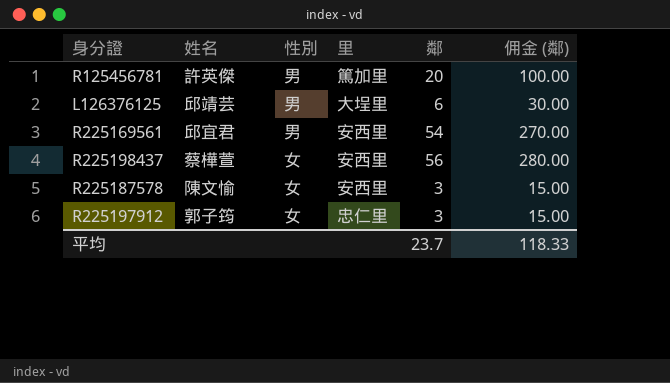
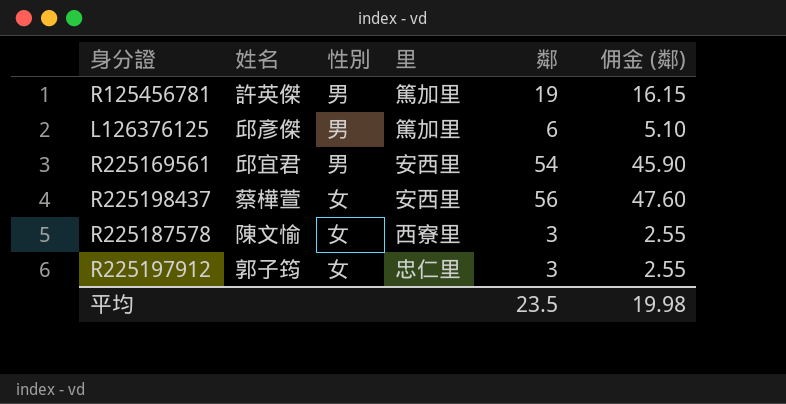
column 佣金 (鄰) | formula: [鄰] * 5 -> [鄰] * 0.85
R125456781 | 鄰: 20 -> 19
L126376125 | 姓名: 邱靖芸 -> 邱彥傑
L126376125 | 里: 大埕里 -> 篤加里
R225187578 | 里: 安西里 -> 西寮里
平均 | 鄰: 23.7 -> 23.5
平均 | 佣金 (鄰): 118.33 -> 19.98

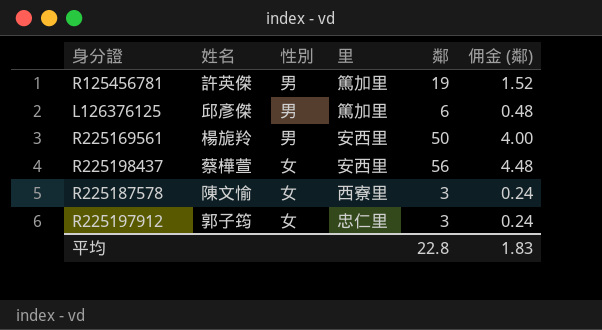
column 佣金 (鄰) | formula: [鄰] * 0.85 -> [鄰] * 0.08
R225169561 | 姓名: 邱宜君 -> 楊旎羚
R225169561 | 鄰: 54 -> 50
平均 | 鄰: 23.5 -> 22.8
平均 | 佣金 (鄰): 19.98 -> 1.83

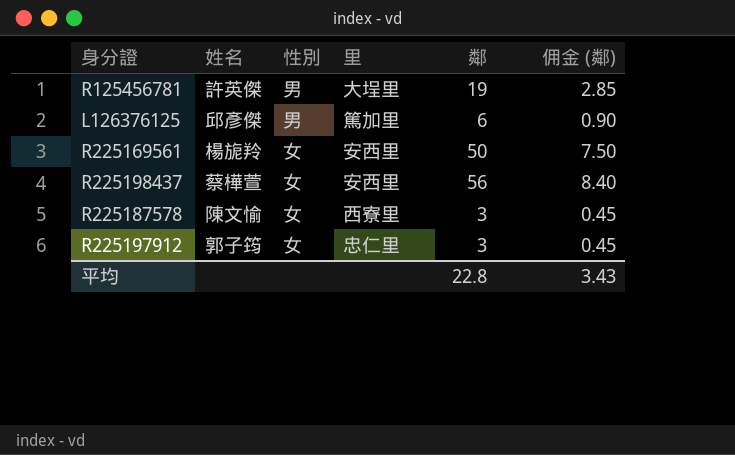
column 佣金 (鄰) | formula: [鄰] * 0.08 -> [鄰] * 0.15
R125456781 | 里: 篤加里 -> 大埕里
R225169561 | 性別: 男 -> 女
平均 | 佣金 (鄰): 1.83 -> 3.43

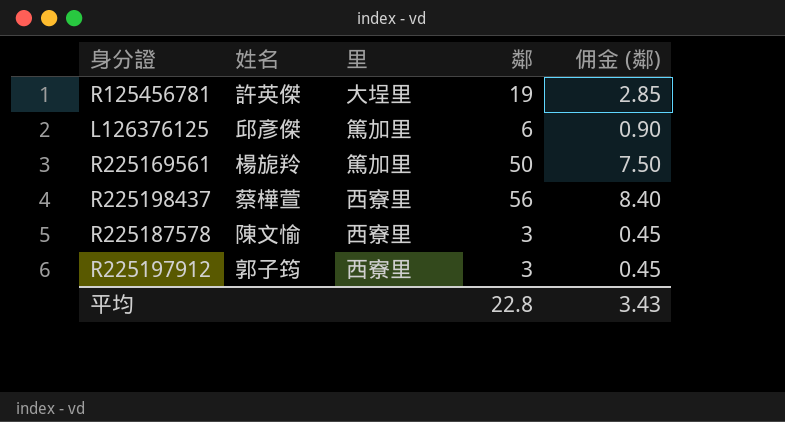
column 性別 | position: 3 -> none
R225169561 | 里: 安西里 -> 篤加里
R225198437 | 里: 安西里 -> 西寮里
R225197912 | 里: 忠仁里 -> 西寮里

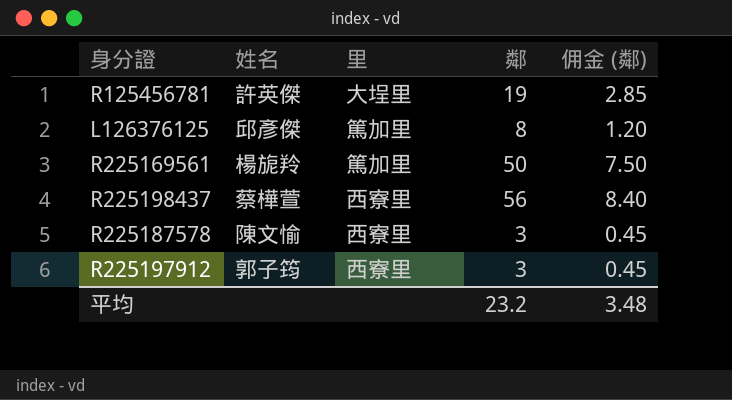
L126376125 | 鄰: 6 -> 8
L126376125 | 佣金 (鄰): 0.90 -> 1.20
平均 | 鄰: 22.8 -> 23.2
平均 | 佣金 (鄰): 3.43 -> 3.48

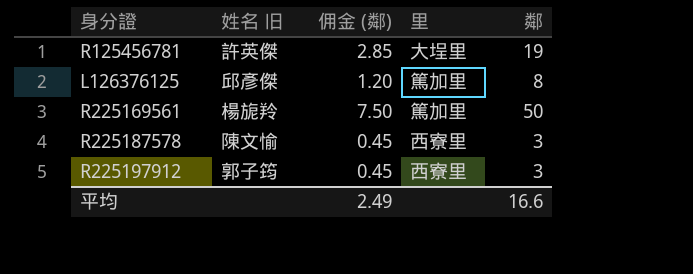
column name: 姓名 -> 姓名 旧
column 佣金 (鄰) | position: 5 -> 3
row R225198437: 蔡樺萱 | 西寮里 | 56 | 8.40 -> none
平均 | 佣金 (鄰): 3.48 -> 2.49
平均 | 鄰: 23.2 -> 16.6

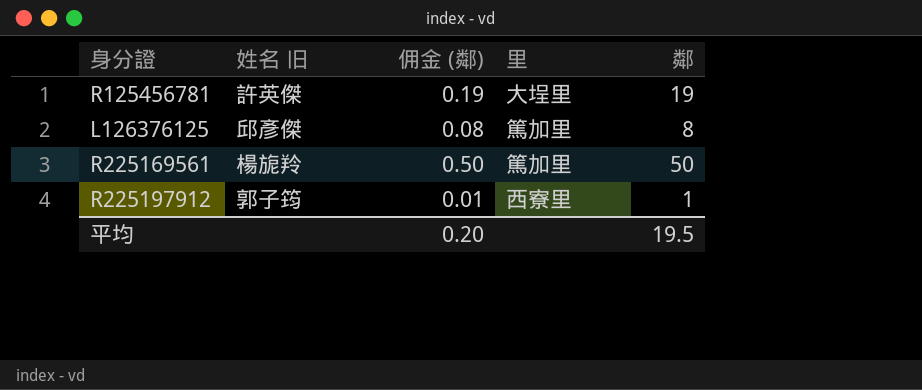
column 佣金 (鄰) | formula: [鄰] * 0.15 -> [鄰] * 0.01
row R225187578: 陳文愉 | 0.45 | 西寮里 | 3 -> none
R225197912 | 鄰: 3 -> 1
平均 | 佣金 (鄰): 2.49 -> 0.20
平均 | 鄰: 16.6 -> 19.5

